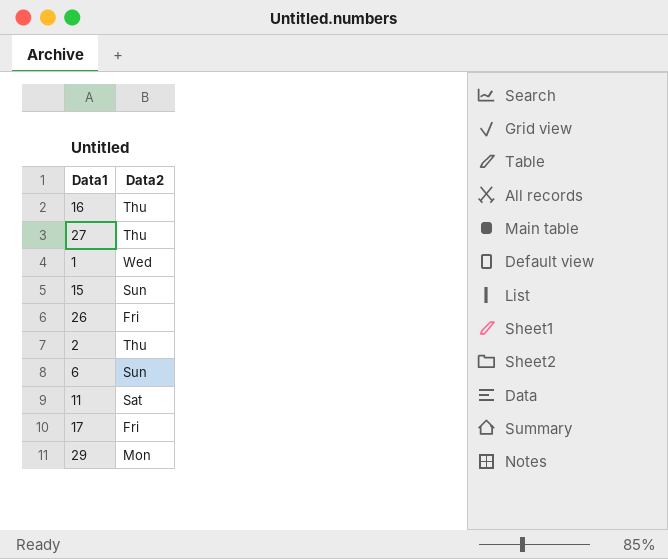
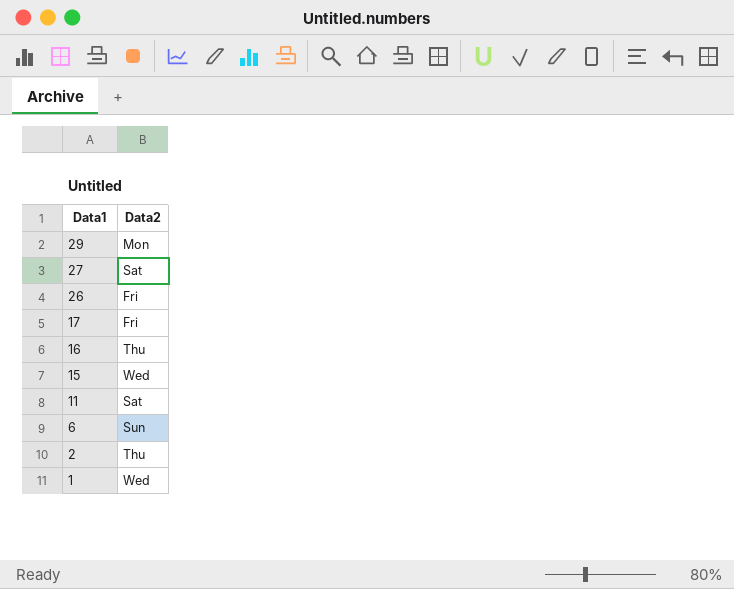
row order: none -> Data1 descending
27 | Data2: Thu -> Sat
15 | Data2: Sun -> Wed

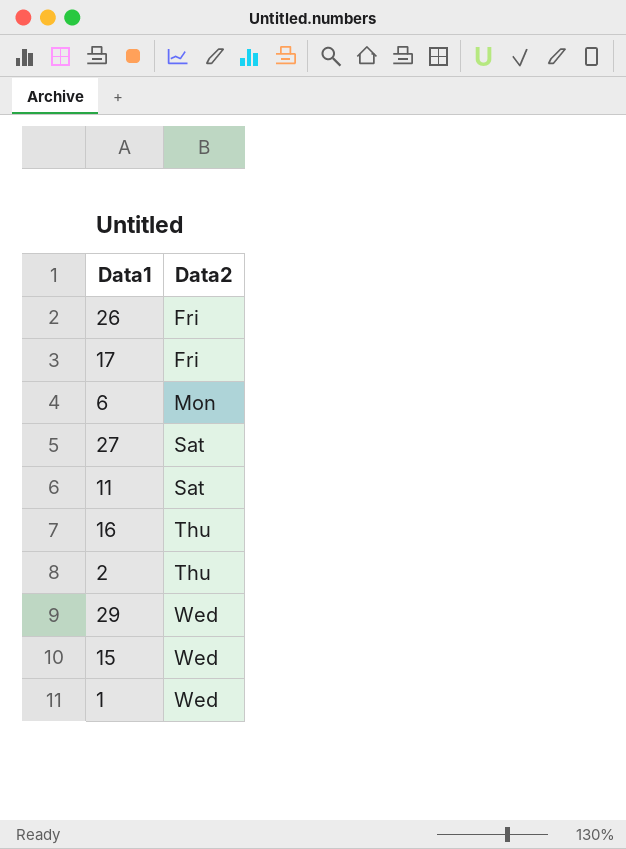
row order: Data1 descending -> Data2 ascending
6 | Data2: Sun -> Mon
29 | Data2: Mon -> Wed

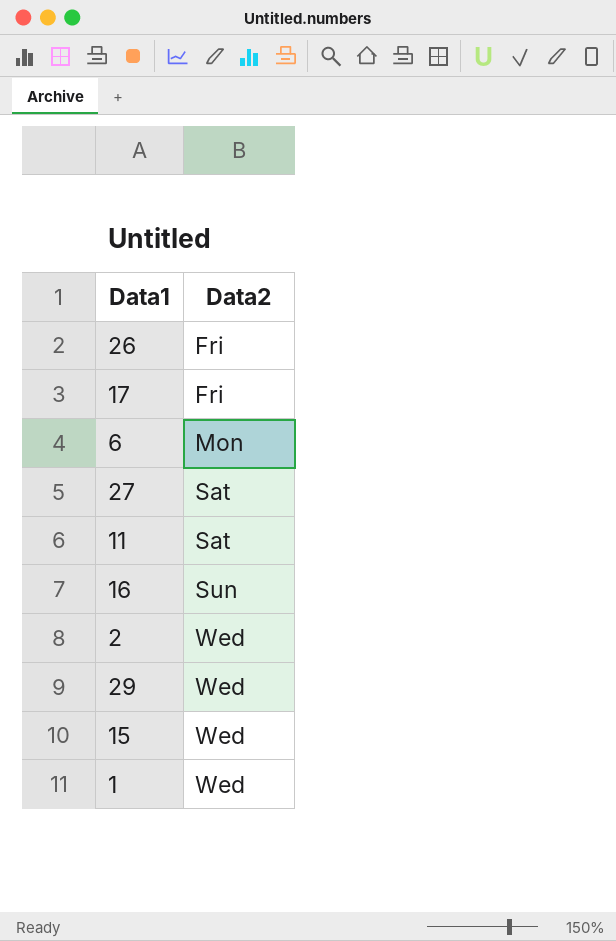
16 | Data2: Thu -> Sun
2 | Data2: Thu -> Wed

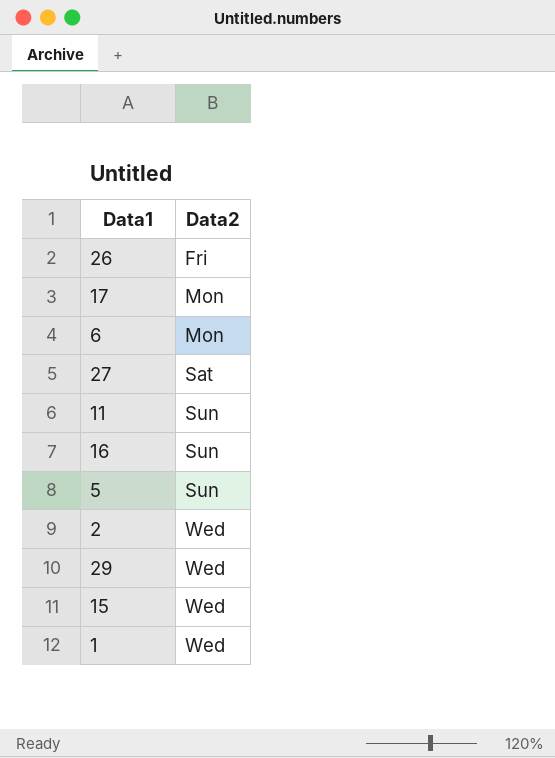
17 | Data2: Fri -> Mon
11 | Data2: Sat -> Sun
row 5: none -> Sun

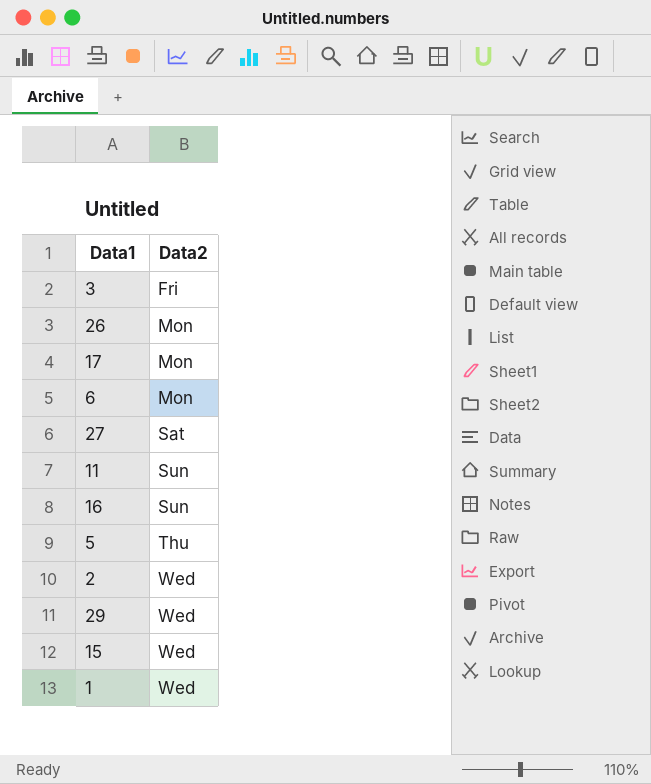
row 3: none -> Fri
26 | Data2: Fri -> Mon
5 | Data2: Sun -> Thu

